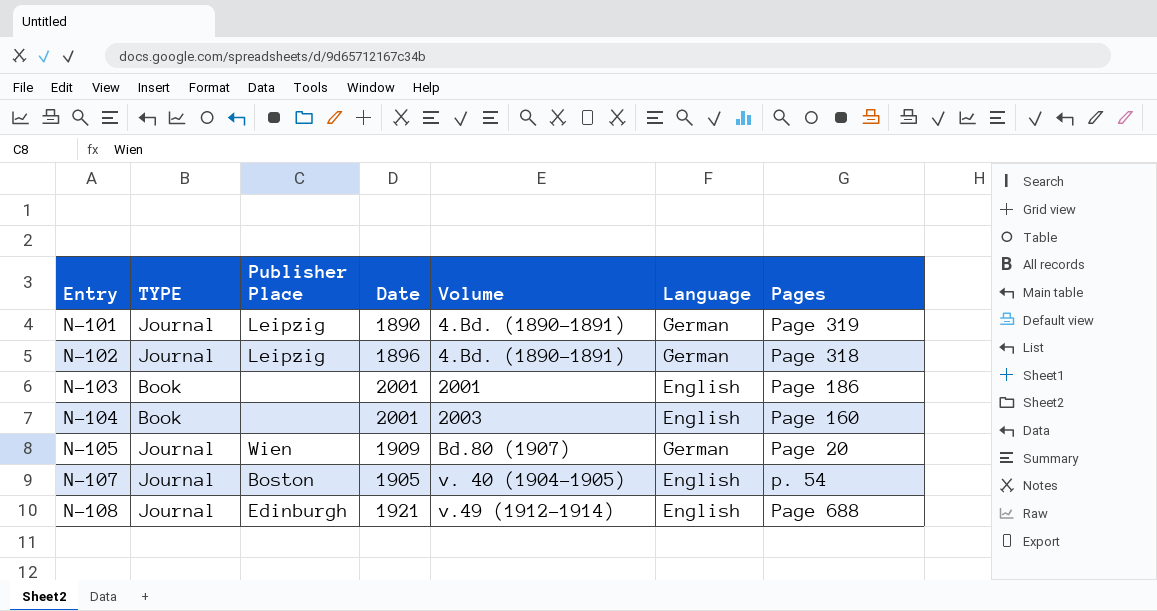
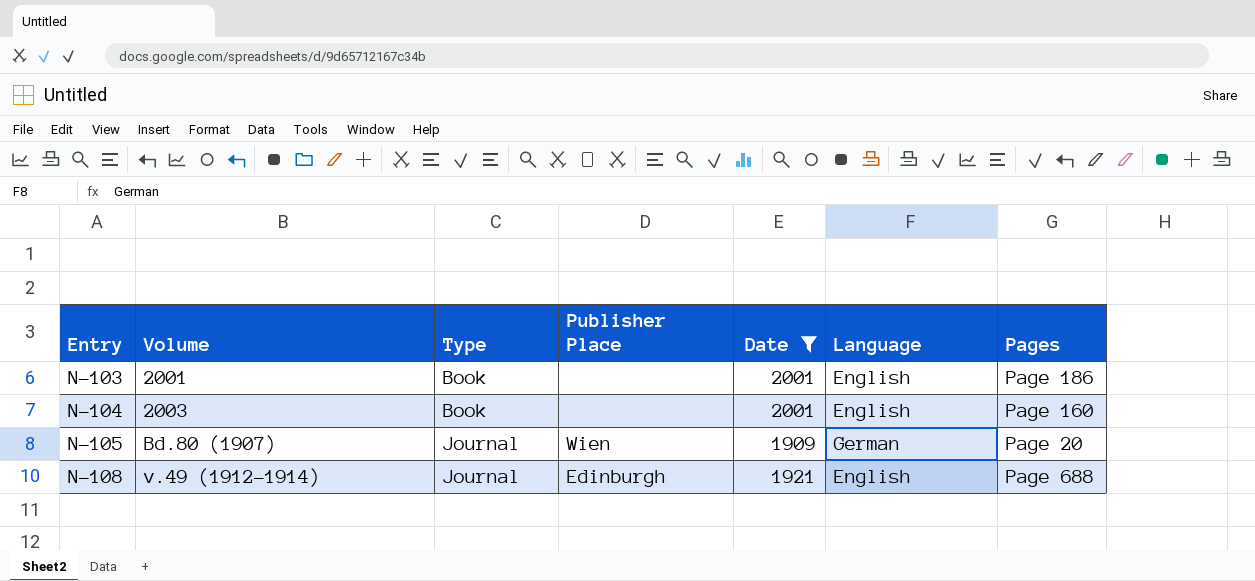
filter: none -> Date >= 1909
column Volume | position: 5 -> 2
column name: TYPE -> Type

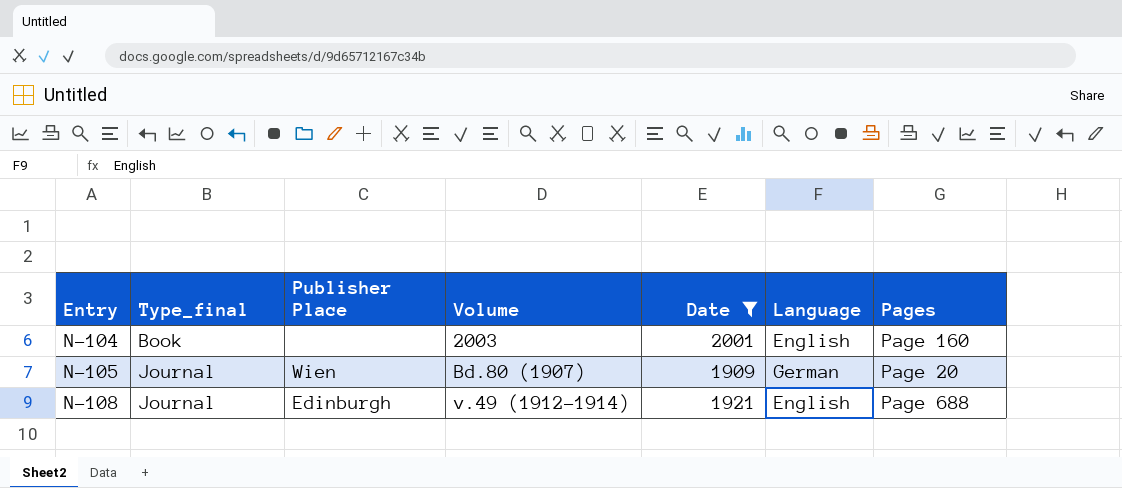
column name: Type -> Type_final
column Volume | position: 2 -> 4
row N-103: 2001 | Book | none | 2001 | English | Page 186 -> none

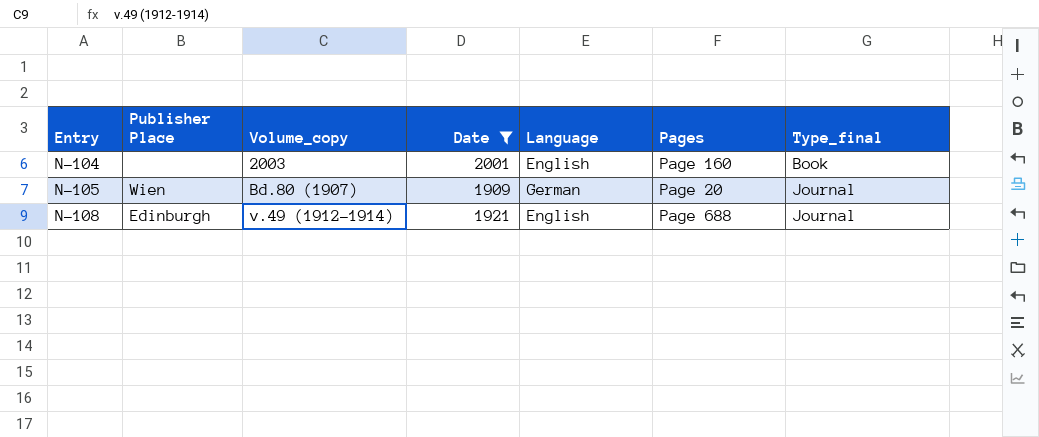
column name: Volume -> Volume_copy
column Type_final | position: 2 -> 7

